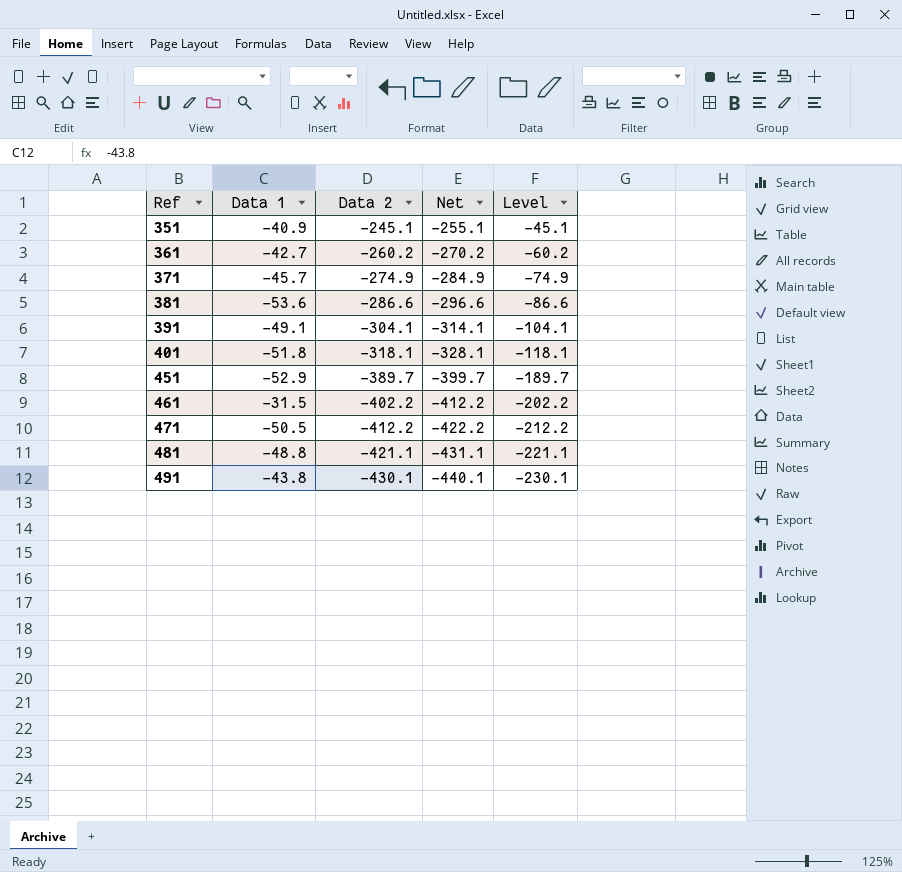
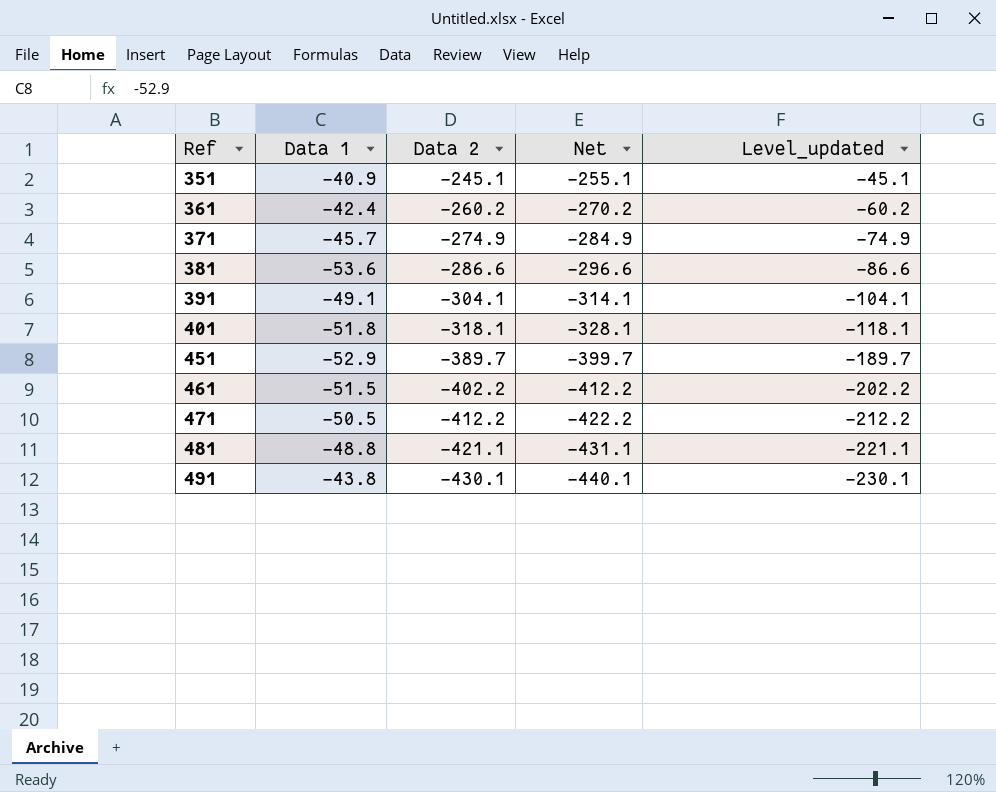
column name: Level -> Level_updated
361 | Data 1: -42.7 -> -42.4
461 | Data 1: -31.5 -> -51.5

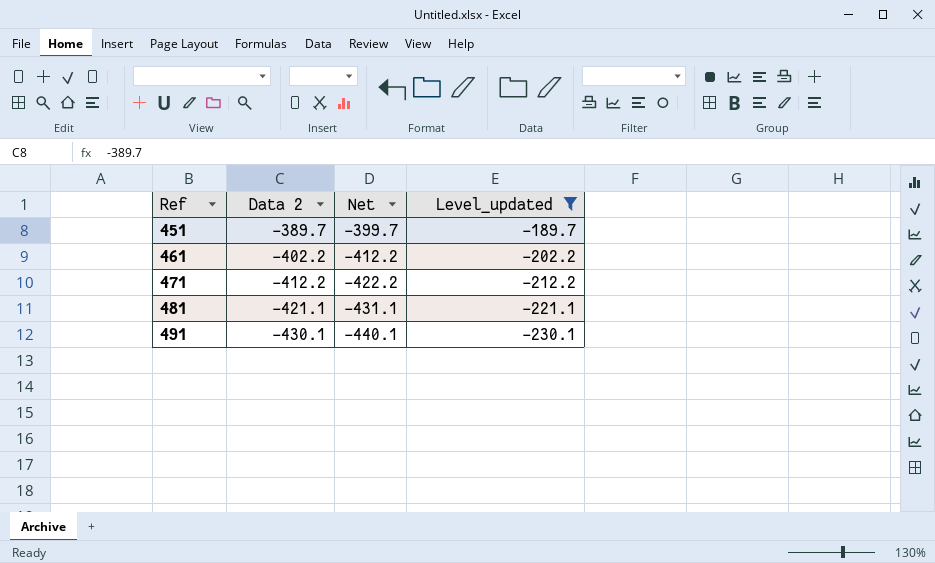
filter: none -> Level_updated <= -189.7
column Data 1 | position: 2 -> none

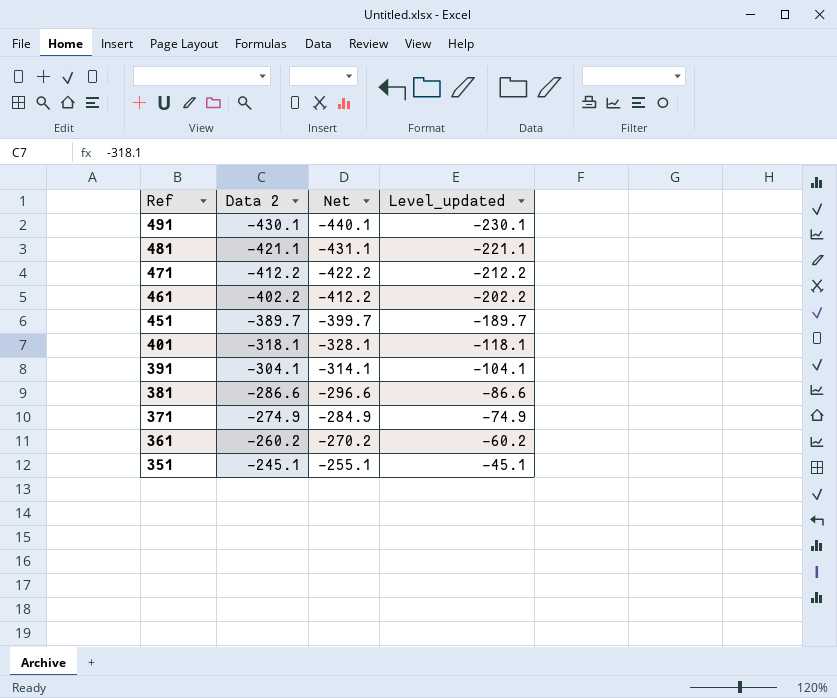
filter: Level_updated <= -189.7 -> none
row order: Ref ascending -> Ref descending

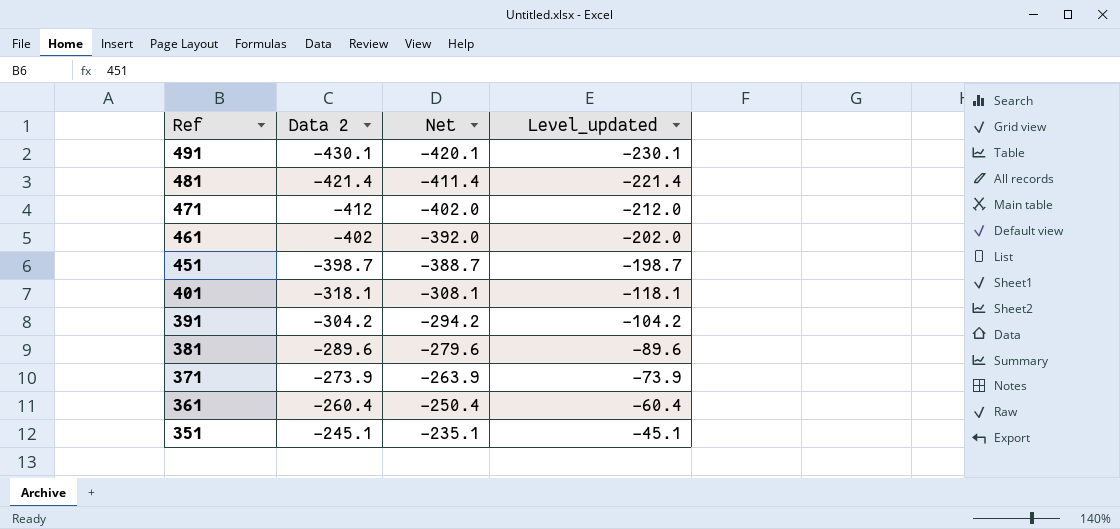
column Net | formula: [Data 2] - 10 -> [Data 2] + 10
481 | Data 2: -421.1 -> -421.4
481 | Level_updated: -221.1 -> -221.4
471 | Data 2: -412.2 -> -412
471 | Level_updated: -212.2 -> -212.0
461 | Data 2: -402.2 -> -402
461 | Level_updated: -202.2 -> -202.0
451 | Data 2: -389.7 -> -398.7
451 | Level_updated: -189.7 -> -198.7
391 | Data 2: -304.1 -> -304.2
391 | Level_updated: -104.1 -> -104.2
381 | Data 2: -286.6 -> -289.6
381 | Level_updated: -86.6 -> -89.6
371 | Data 2: -274.9 -> -273.9
371 | Level_updated: -74.9 -> -73.9
361 | Data 2: -260.2 -> -260.4
361 | Level_updated: -60.2 -> -60.4

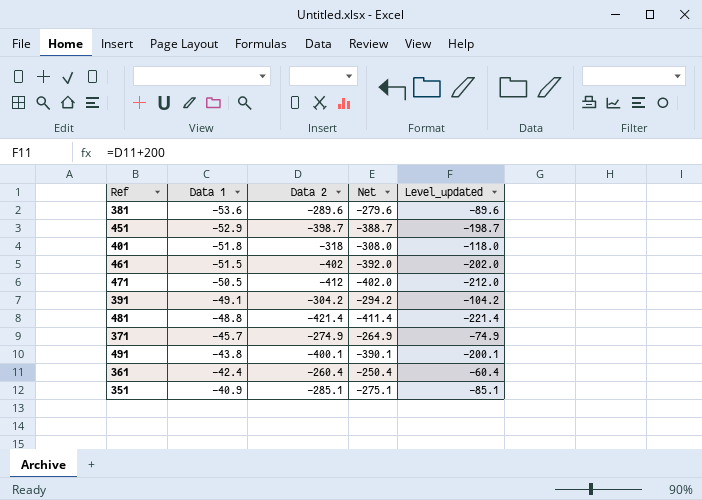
row order: Ref descending -> Data 1 ascending
column Data 1 | position: none -> 2
401 | Data 2: -318.1 -> -318
401 | Net: -308.1 -> -308.0
401 | Level_updated: -118.1 -> -118.0
371 | Data 2: -273.9 -> -274.9
371 | Net: -263.9 -> -264.9
371 | Level_updated: -73.9 -> -74.9
491 | Data 2: -430.1 -> -400.1
491 | Net: -420.1 -> -390.1
491 | Level_updated: -230.1 -> -200.1
351 | Data 2: -245.1 -> -285.1
351 | Net: -235.1 -> -275.1
351 | Level_updated: -45.1 -> -85.1

